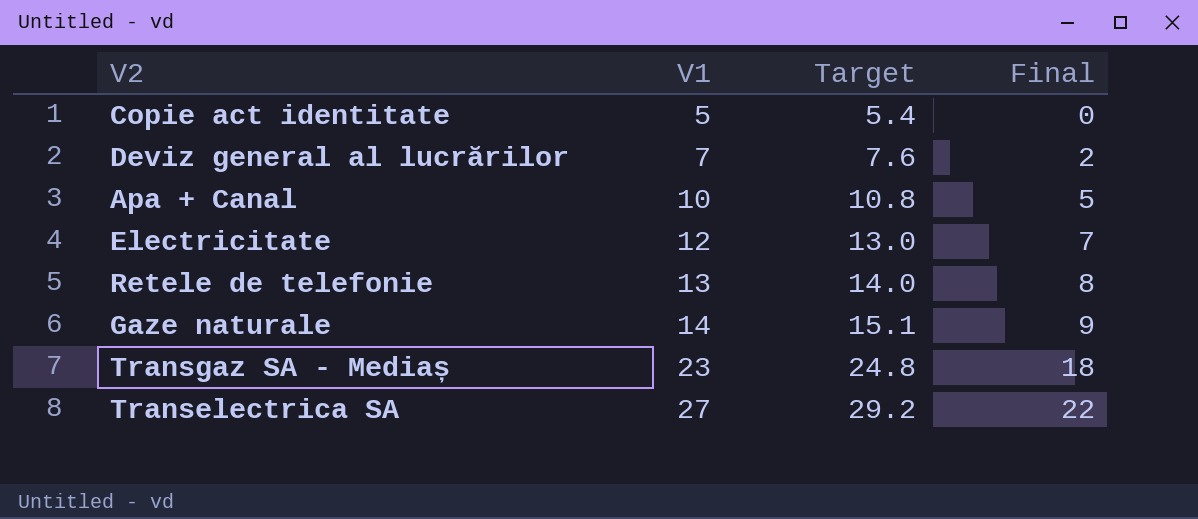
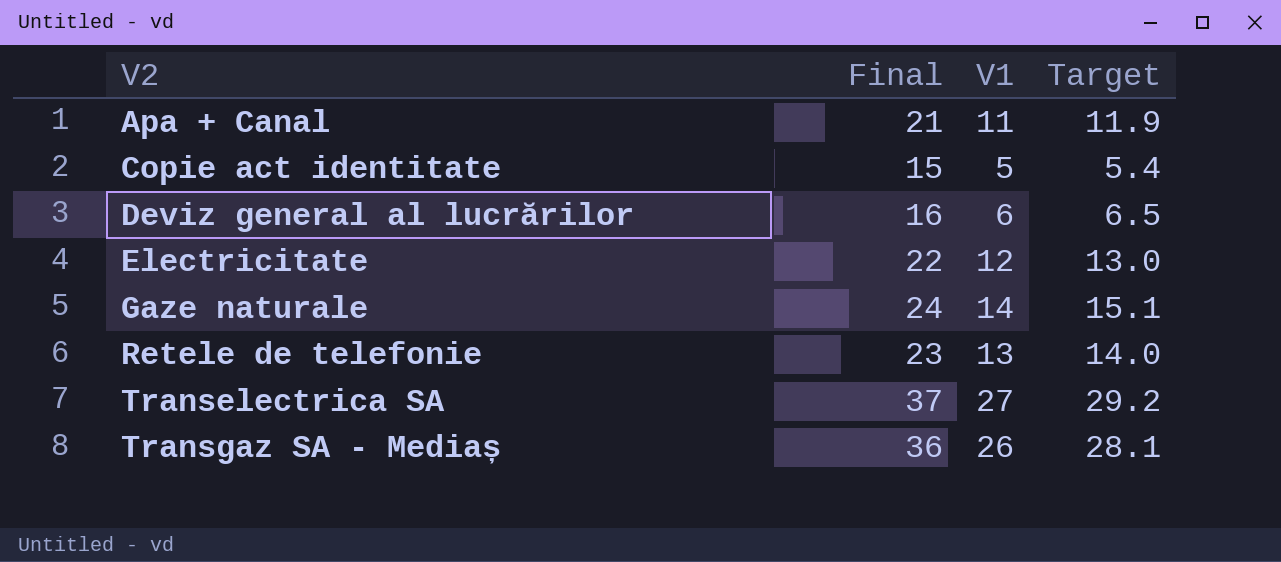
row order: V1 ascending -> V2 ascending
column Final | formula: [V1] - 5 -> [V1] + 10
column Final | position: 4 -> 2
Apa + Canal | V1: 10 -> 11
Apa + Canal | Target: 10.8 -> 11.9
Deviz general al lucrărilor | V1: 7 -> 6
Deviz general al lucrărilor | Target: 7.6 -> 6.5
Transgaz SA - Mediaș | V1: 23 -> 26
Transgaz SA - Mediaș | Target: 24.8 -> 28.1

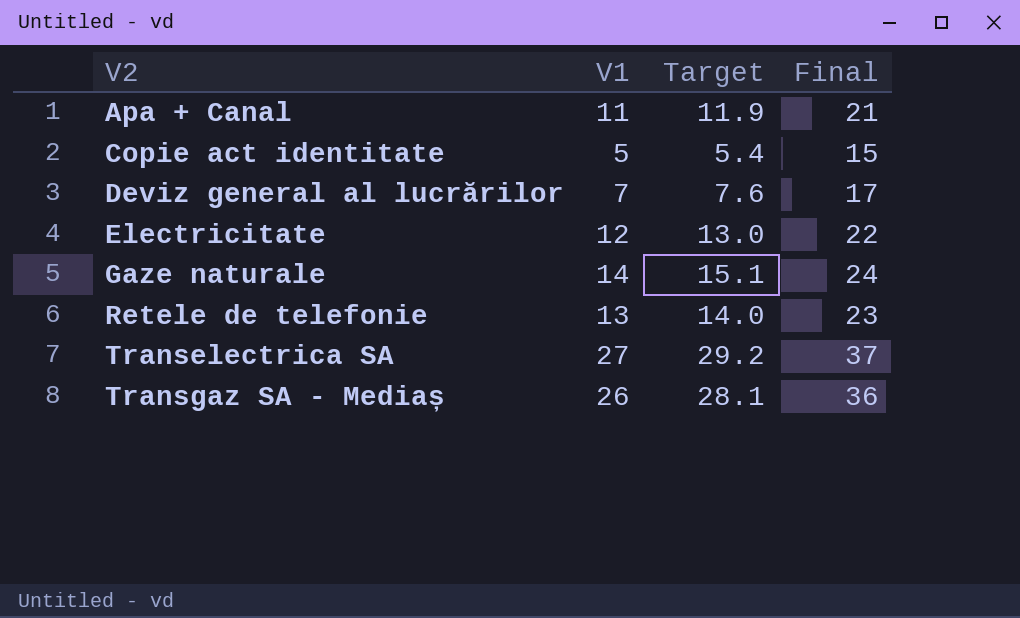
column Final | position: 2 -> 4
Deviz general al lucrărilor | V1: 6 -> 7
Deviz general al lucrărilor | Target: 6.5 -> 7.6
Deviz general al lucrărilor | Final: 16 -> 17

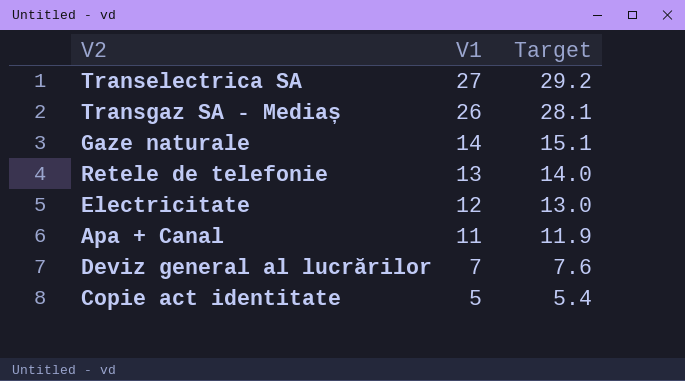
row order: V2 ascending -> V1 descending
column Final | formula: [V1] + 10 -> none

